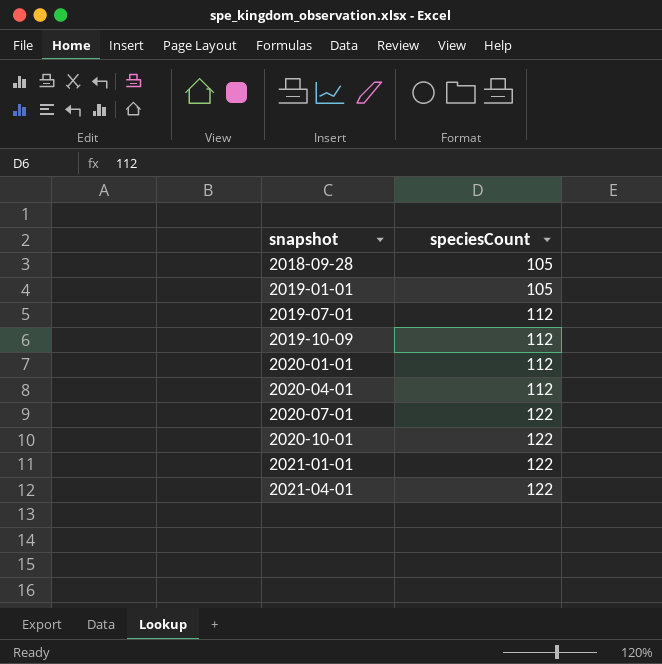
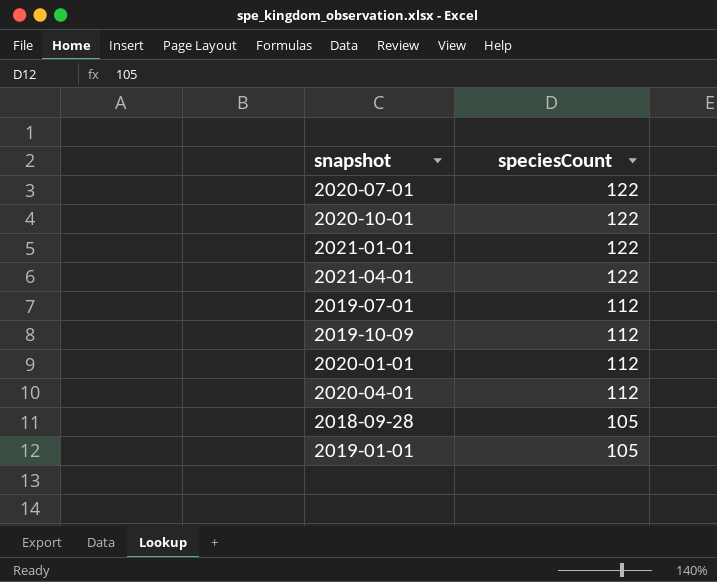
row order: snapshot ascending -> speciesCount descending

